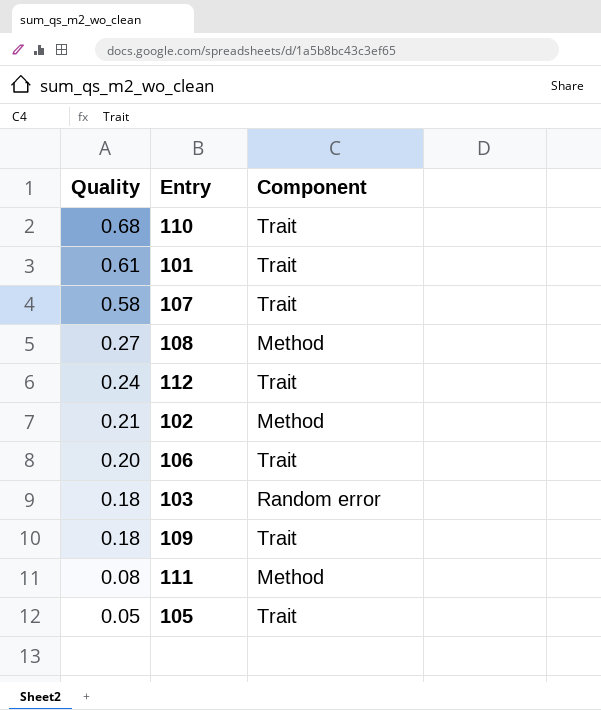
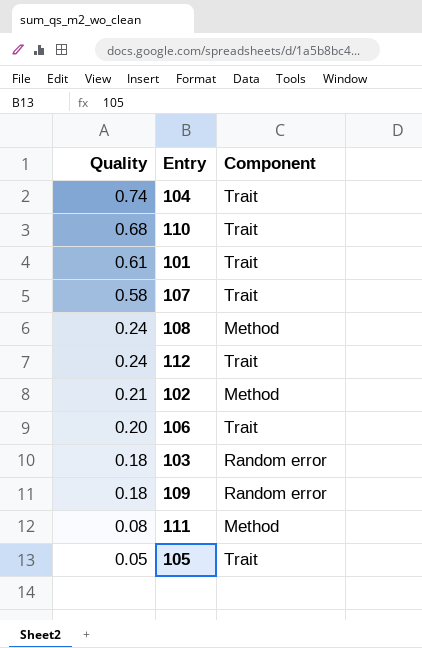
row 104: none -> 0.74 | Trait
108 | Quality: 0.27 -> 0.24
109 | Component: Trait -> Random error

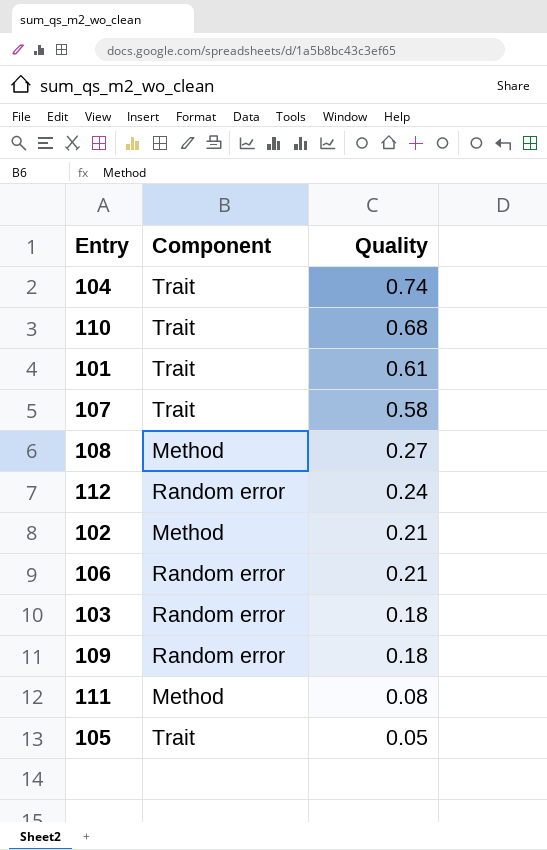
column Quality | position: 1 -> 3
108 | Quality: 0.24 -> 0.27
112 | Component: Trait -> Random error
106 | Component: Trait -> Random error
106 | Quality: 0.20 -> 0.21

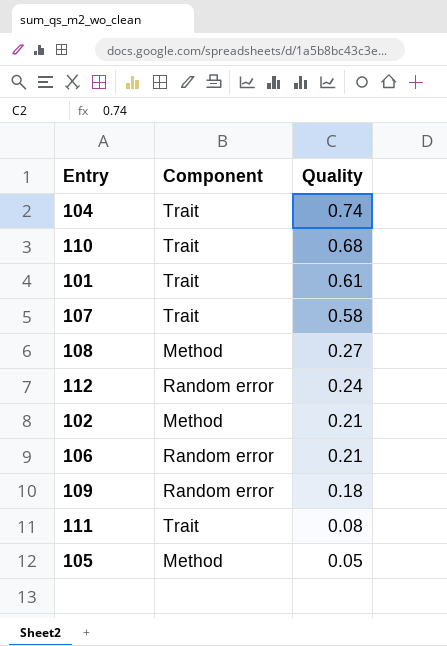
row 103: Random error | 0.18 -> none
111 | Component: Method -> Trait
105 | Component: Trait -> Method

